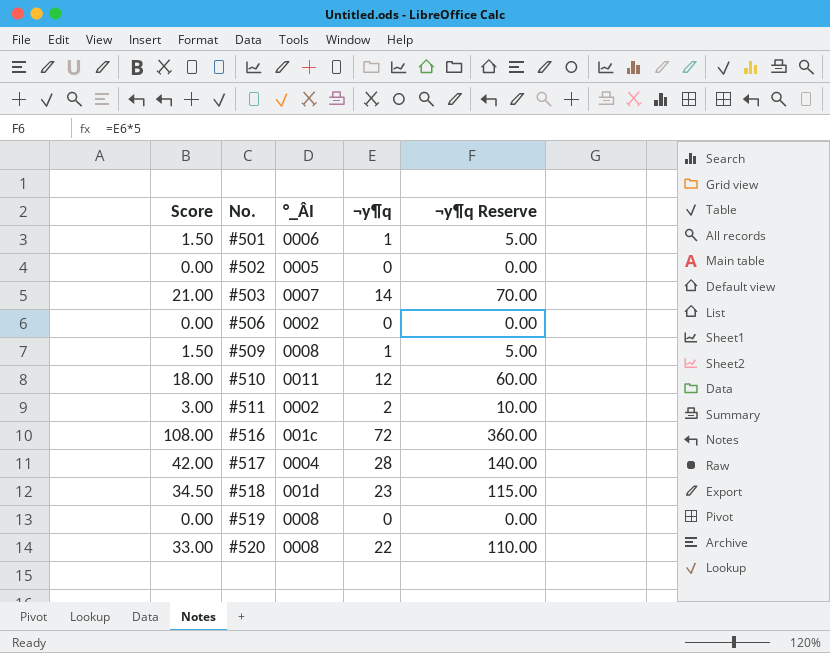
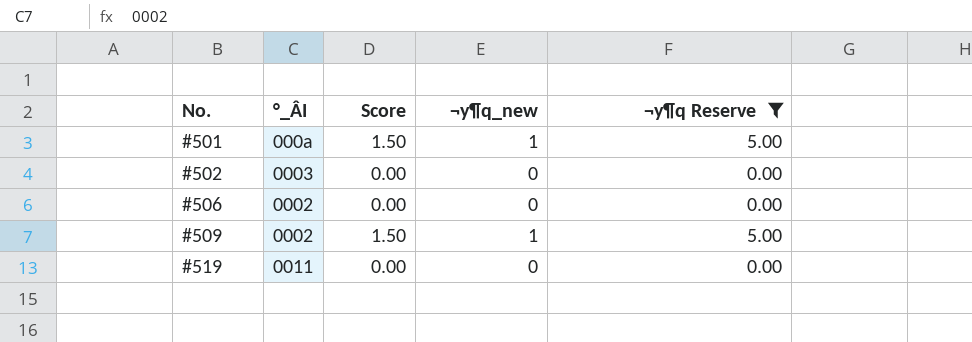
filter: none -> ¬y¶q Reserve <= 5.00
column Score | position: 1 -> 3
column name: ¬y¶q -> ¬y¶q_new
#501 | °_ÂI: 0006 -> 000a
#502 | °_ÂI: 0005 -> 0003
#509 | °_ÂI: 0008 -> 0002
#519 | °_ÂI: 0008 -> 0011

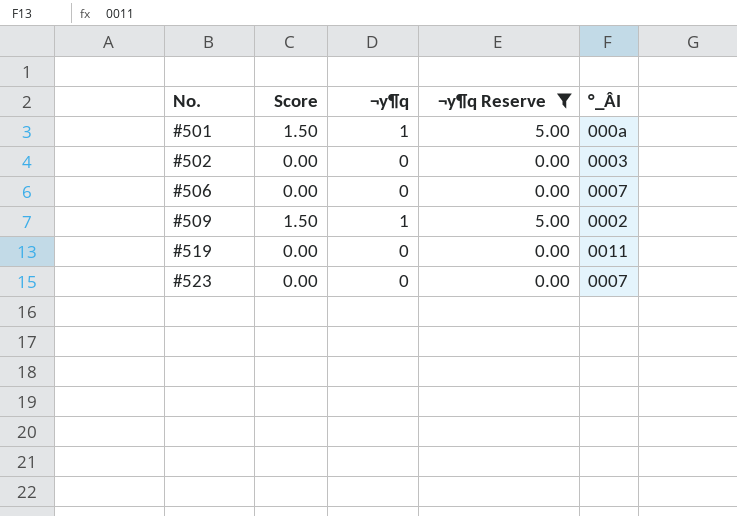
column name: ¬y¶q_new -> ¬y¶q
column °_ÂI | position: 2 -> 5
#506 | °_ÂI: 0002 -> 0007
row #523: none -> 0.00 | 0 | 0.00 | 0007

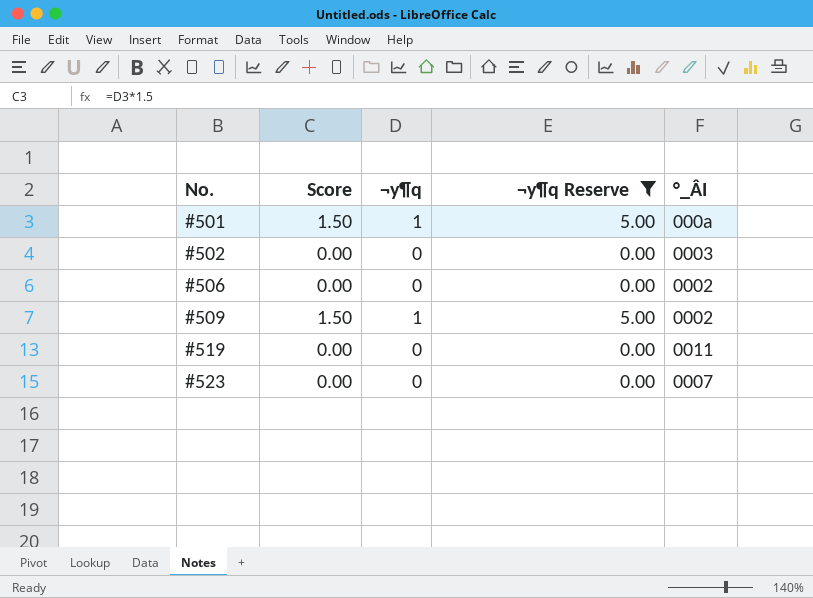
#506 | °_ÂI: 0007 -> 0002

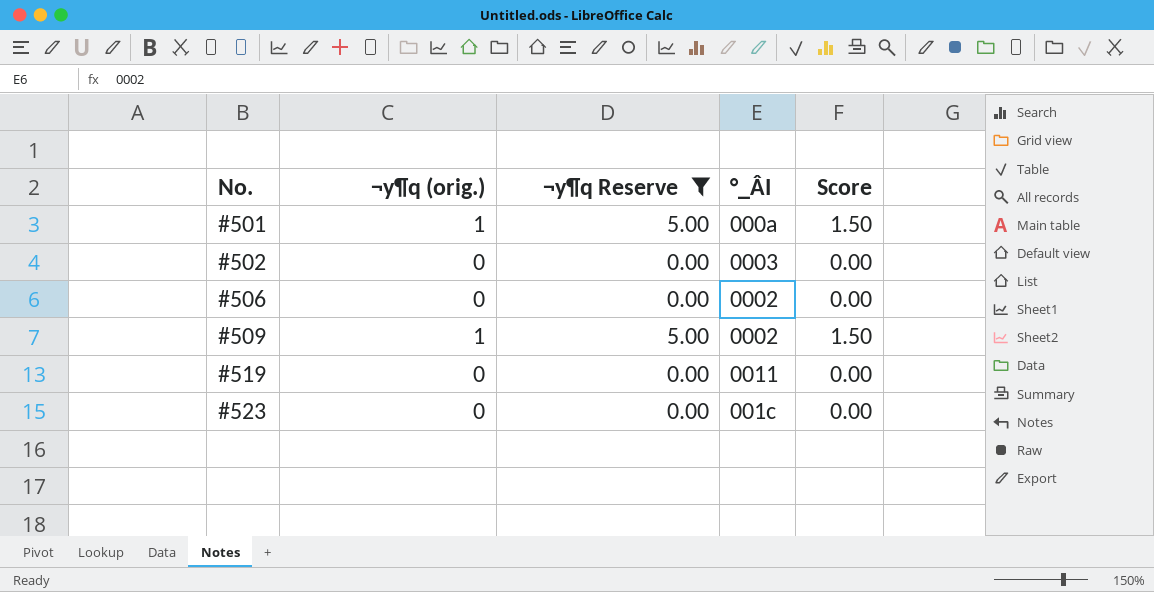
column name: ¬y¶q -> ¬y¶q (orig.)
column Score | position: 2 -> 5
#523 | °_ÂI: 0007 -> 001c

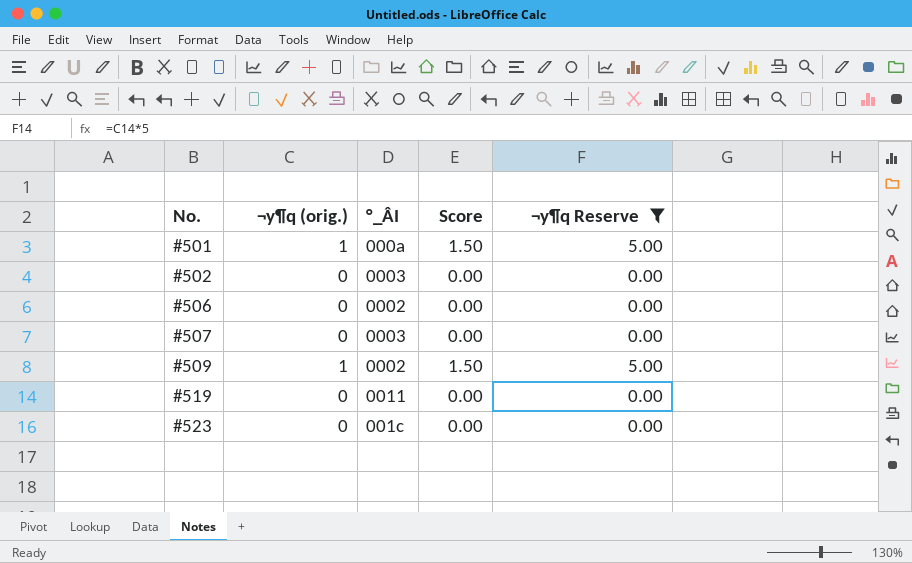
column ¬y¶q Reserve | position: 3 -> 5
row #507: none -> 0 | 0003 | 0.00 | 0.00

